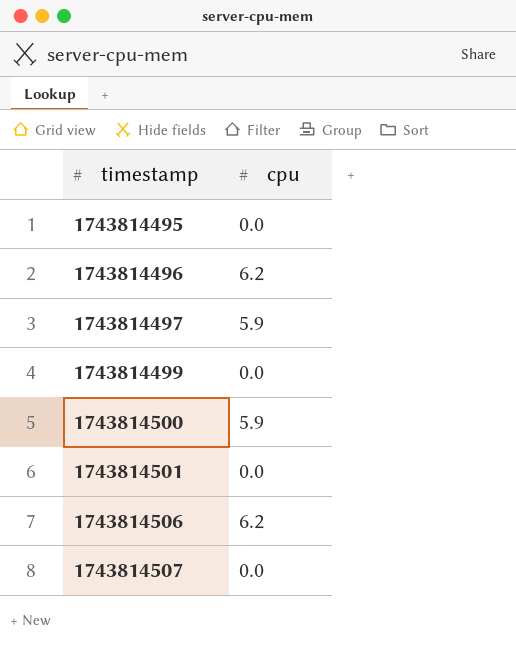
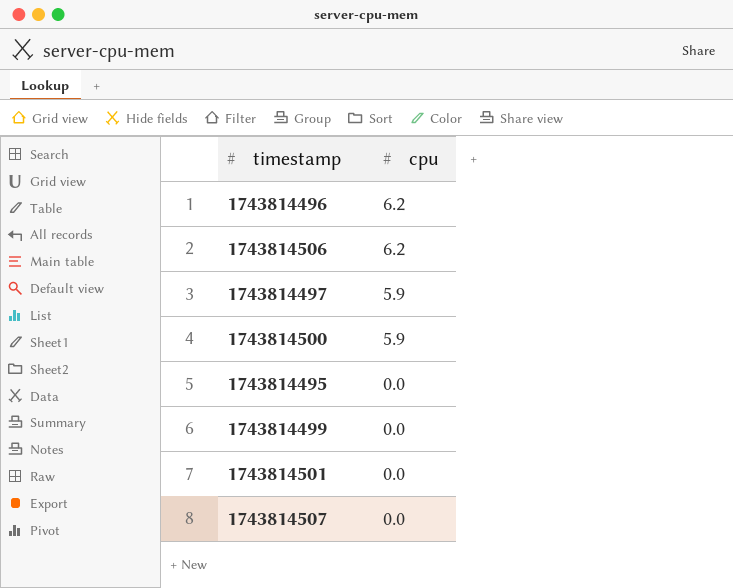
row order: timestamp ascending -> cpu descending

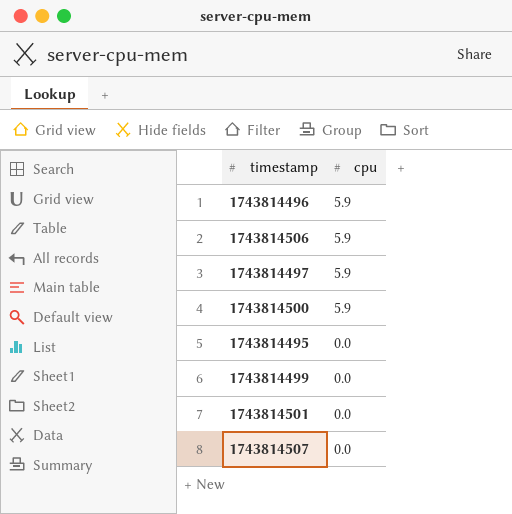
1743814496 | cpu: 6.2 -> 5.9
1743814506 | cpu: 6.2 -> 5.9

